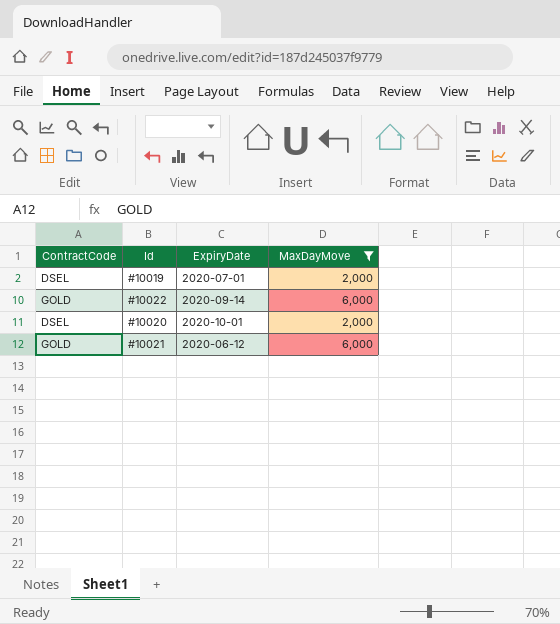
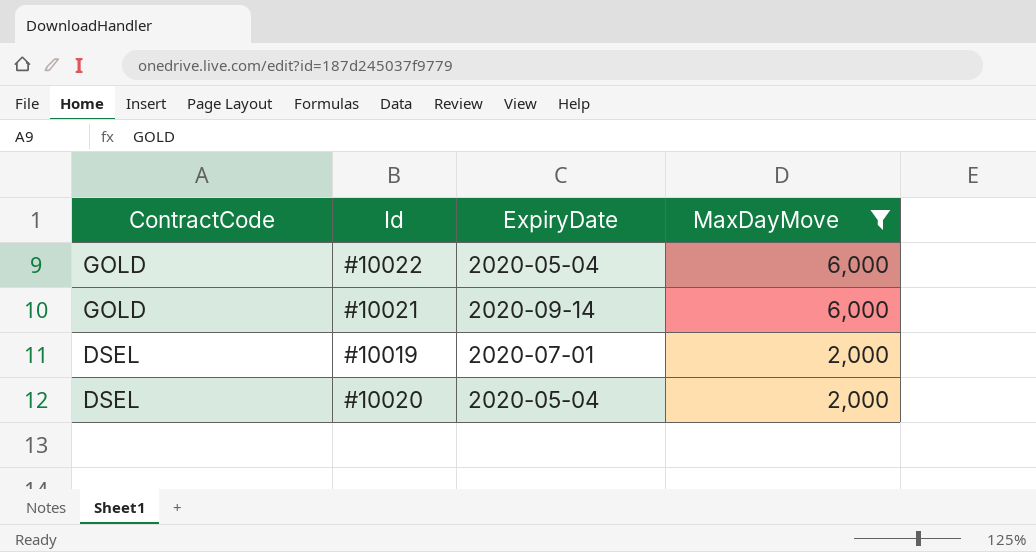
row order: none -> ContractCode descending
#10022 | ExpiryDate: 2020-09-14 -> 2020-05-04
#10021 | ExpiryDate: 2020-06-12 -> 2020-09-14
#10020 | ExpiryDate: 2020-10-01 -> 2020-05-04

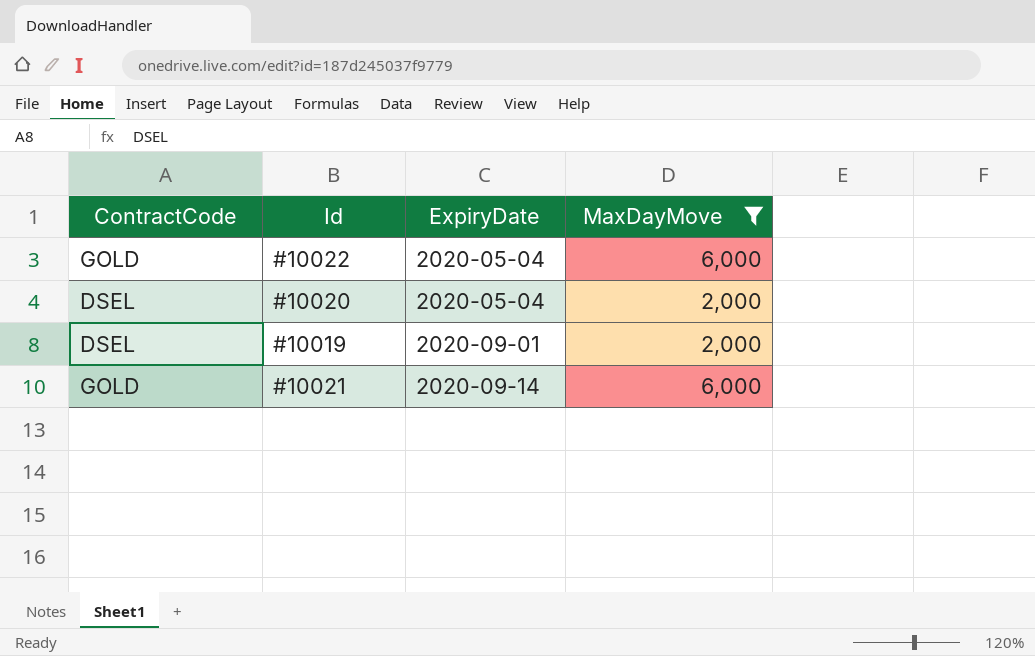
row order: ContractCode descending -> ExpiryDate ascending
#10019 | ExpiryDate: 2020-07-01 -> 2020-09-01

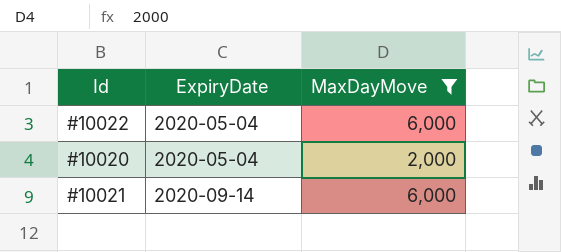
column ContractCode | position: 1 -> none
row #10019: DSEL | 2020-09-01 | 2,000 -> none

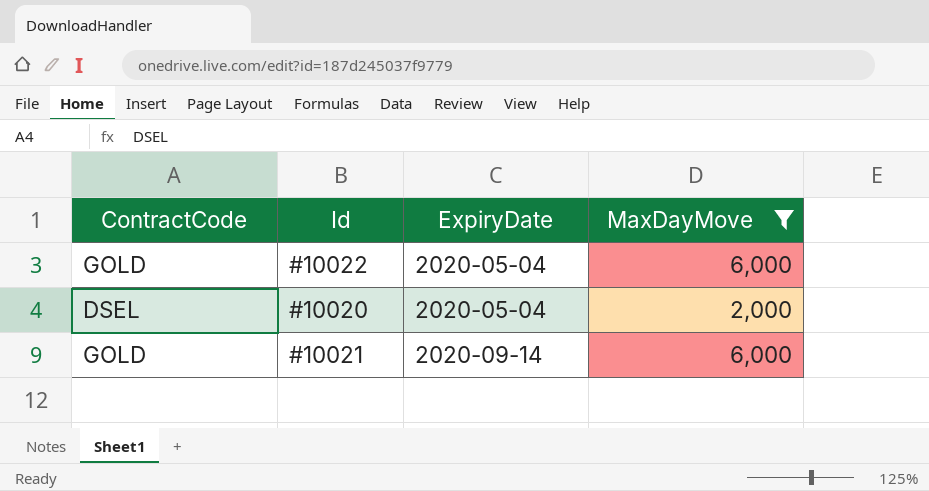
column ContractCode | position: none -> 1

